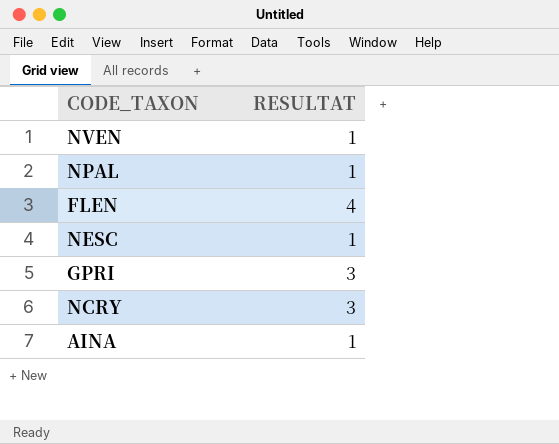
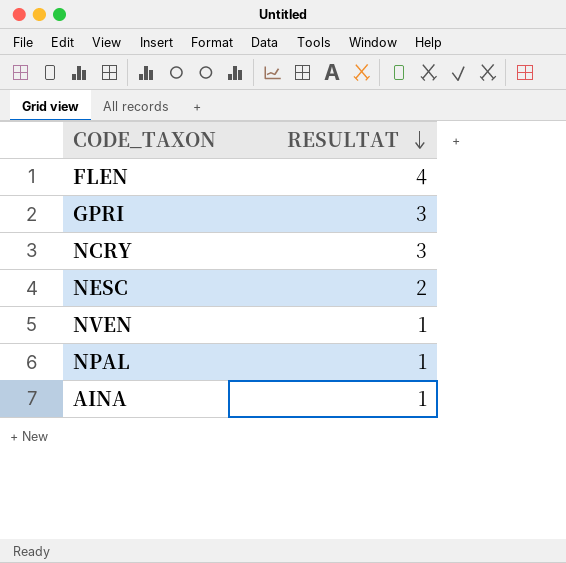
row order: none -> RESULTAT descending
NESC | RESULTAT: 1 -> 2

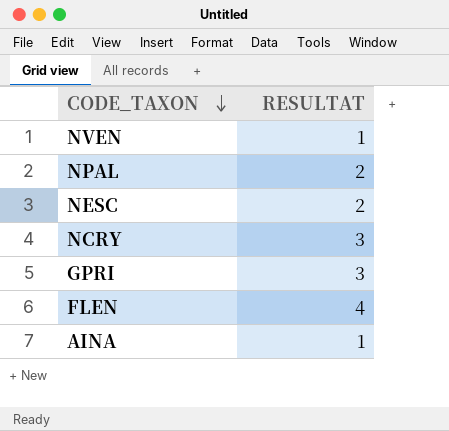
row order: RESULTAT descending -> CODE_TAXON descending
NPAL | RESULTAT: 1 -> 2

